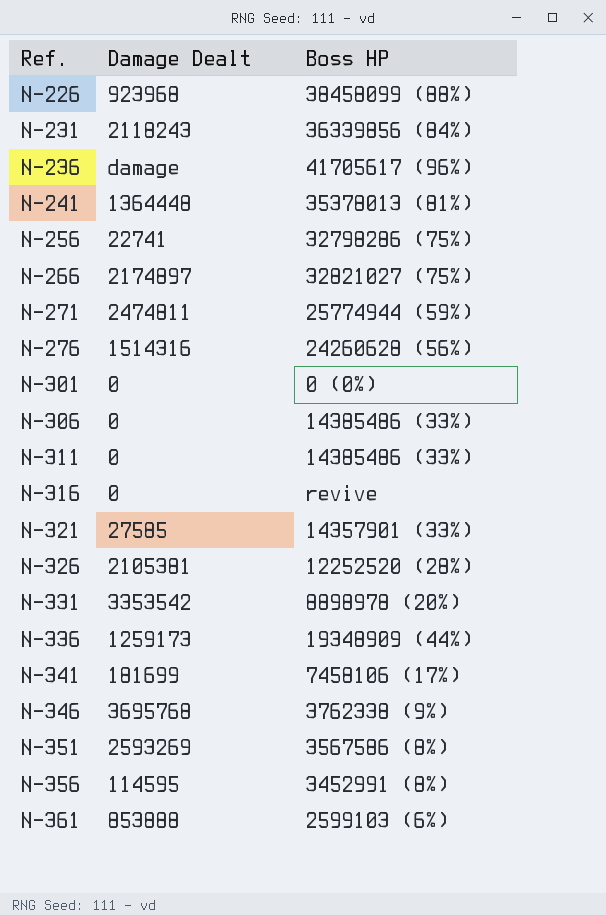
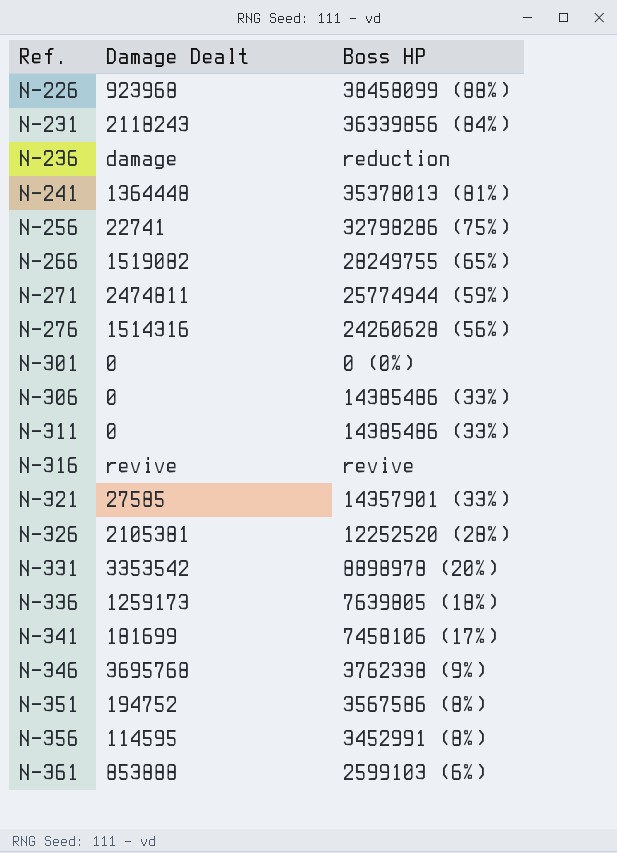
N-236 | Boss HP: 41705617 (96%) -> reduction
N-266 | Damage Dealt: 2174897 -> 1519082
N-266 | Boss HP: 32821027 (75%) -> 28249755 (65%)
N-316 | Damage Dealt: 0 -> revive
N-336 | Boss HP: 19348909 (44%) -> 7639805 (18%)
N-351 | Damage Dealt: 2593269 -> 194752

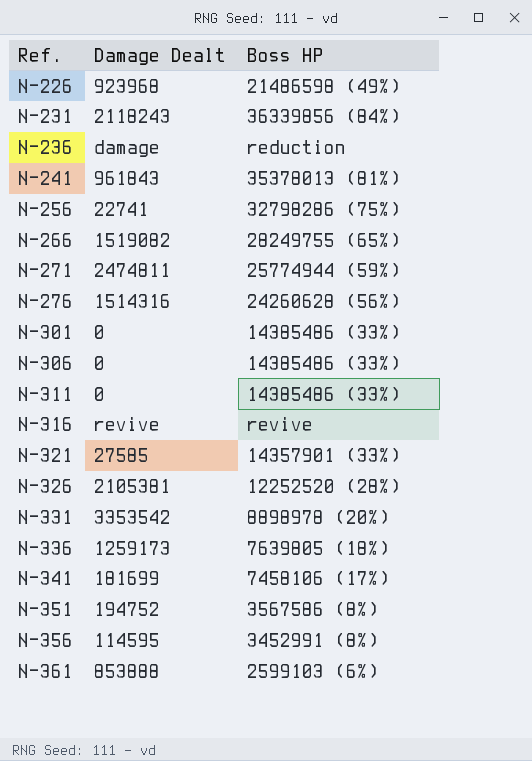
row N-346: 3695768 | 3762338 (9%) -> none
N-226 | Boss HP: 38458099 (88%) -> 21486598 (49%)
N-241 | Damage Dealt: 1364448 -> 961843
N-301 | Boss HP: 0 (0%) -> 14385486 (33%)

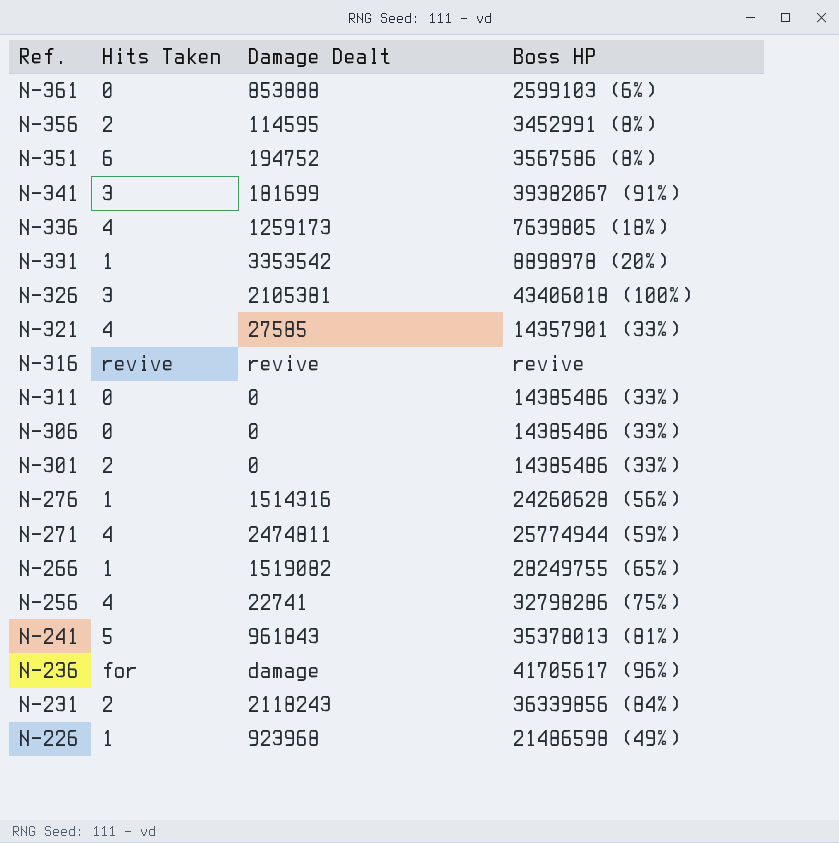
row order: Ref. ascending -> Ref. descending
column Hits Taken | position: none -> 2
N-341 | Boss HP: 7458106 (17%) -> 39382067 (91%)
N-326 | Boss HP: 12252520 (28%) -> 43406018 (100%)
N-236 | Boss HP: reduction -> 41705617 (96%)

